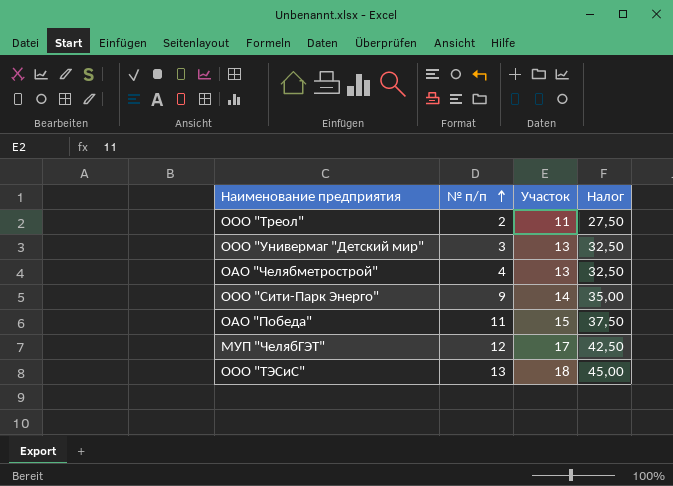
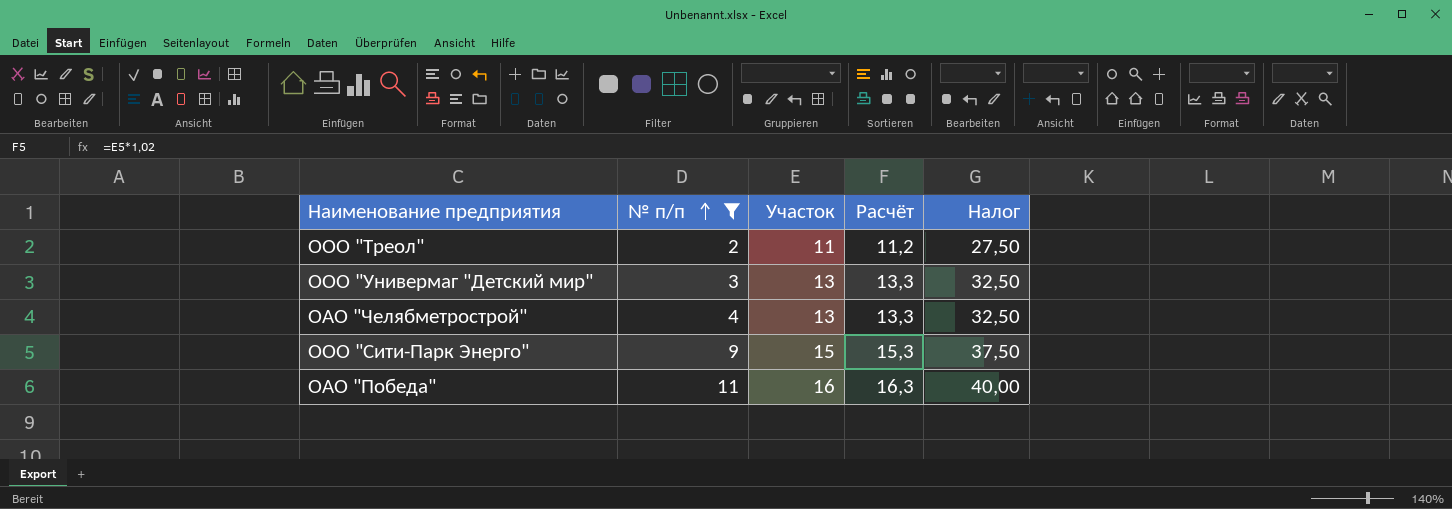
filter: none -> № п/п <= 11
column Расчёт | formula: none -> [Участок] * 1,02
ООО "Сити-Парк Энерго" | Участок: 14 -> 15
ООО "Сити-Парк Энерго" | Налог: 35,00 -> 37,50
ОАО "Победа" | Участок: 15 -> 16
ОАО "Победа" | Налог: 37,50 -> 40,00

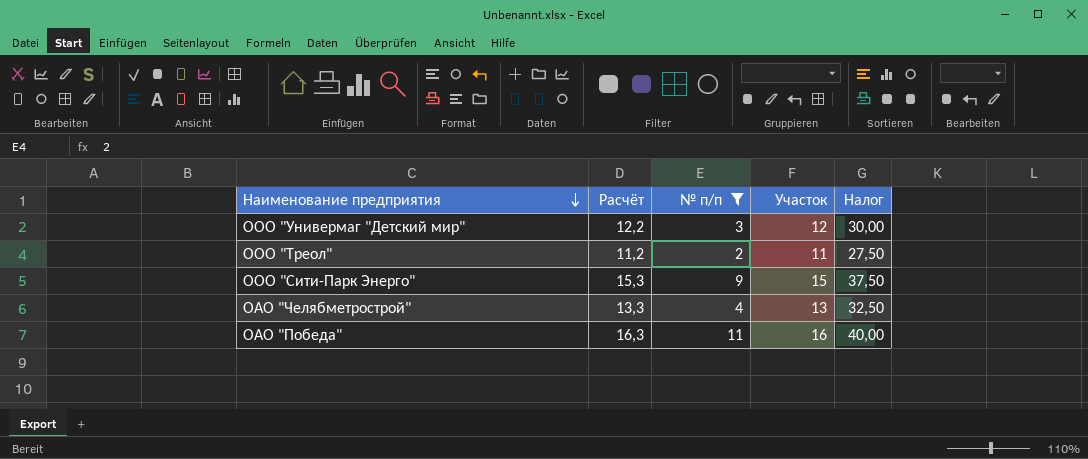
row order: № п/п ascending -> Наименование предприятия descending
column Расчёт | position: 4 -> 2
ООО "Универмаг "Детский мир" | Расчёт: 13,3 -> 12,2
ООО "Универмаг "Детский мир" | Участок: 13 -> 12
ООО "Универмаг "Детский мир" | Налог: 32,50 -> 30,00

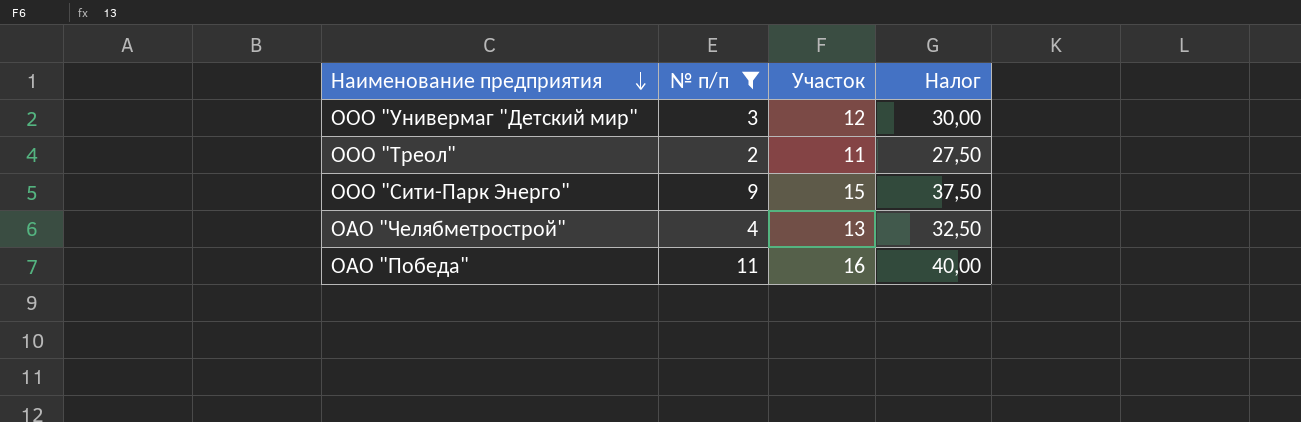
column Расчёт | formula: [Участок] * 1,02 -> none

